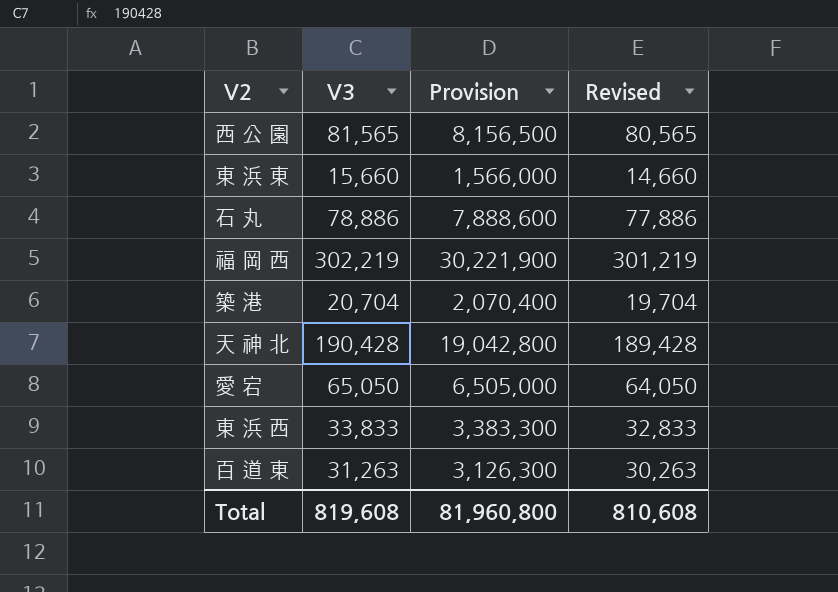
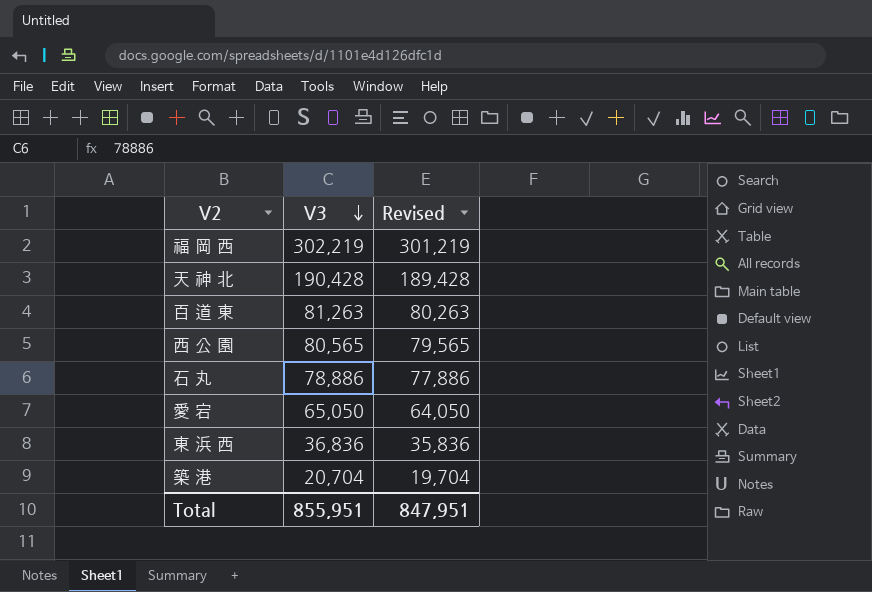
row order: none -> V3 descending
column Provision | formula: [V3] * 100 -> none
row 東 浜 東: 15,660 | 1,566,000 | 14,660 -> none
百 道 東 | V3: 31,263 -> 81,263
百 道 東 | Revised: 30,263 -> 80,263
西 公 園 | V3: 81,565 -> 80,565
西 公 園 | Revised: 80,565 -> 79,565
東 浜 西 | V3: 33,833 -> 36,836
東 浜 西 | Revised: 32,833 -> 35,836
Total | V3: 819,608 -> 855,951
Total | Revised: 810,608 -> 847,951

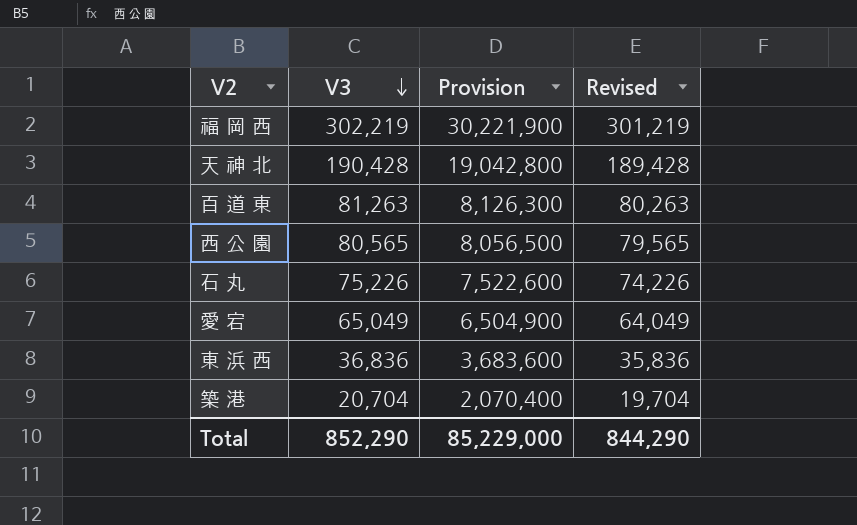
column Provision | formula: none -> [V3] * 100
石 丸 | V3: 78,886 -> 75,226
石 丸 | Revised: 77,886 -> 74,226
愛 宕 | V3: 65,050 -> 65,049
愛 宕 | Revised: 64,050 -> 64,049
Total | V3: 855,951 -> 852,290
Total | Revised: 847,951 -> 844,290

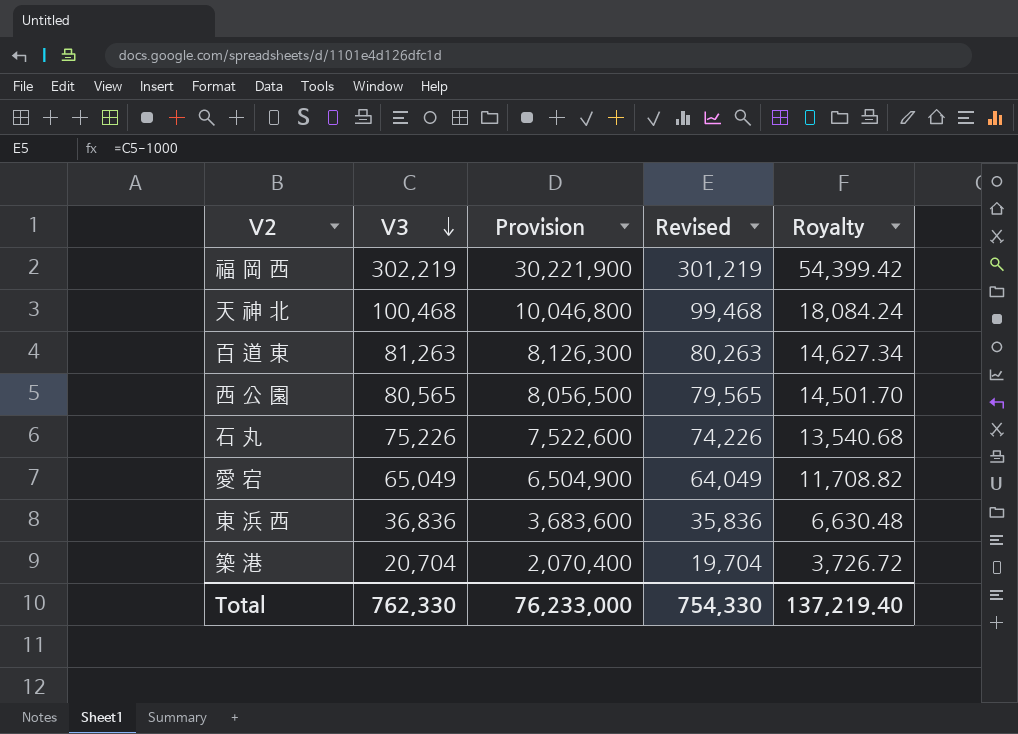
column Royalty | formula: none -> [V3] * 0.18
天 神 北 | V3: 190,428 -> 100,468
天 神 北 | Provision: 19,042,800 -> 10,046,800
天 神 北 | Revised: 189,428 -> 99,468
Total | V3: 852,290 -> 762,330
Total | Provision: 85,229,000 -> 76,233,000
Total | Revised: 844,290 -> 754,330

